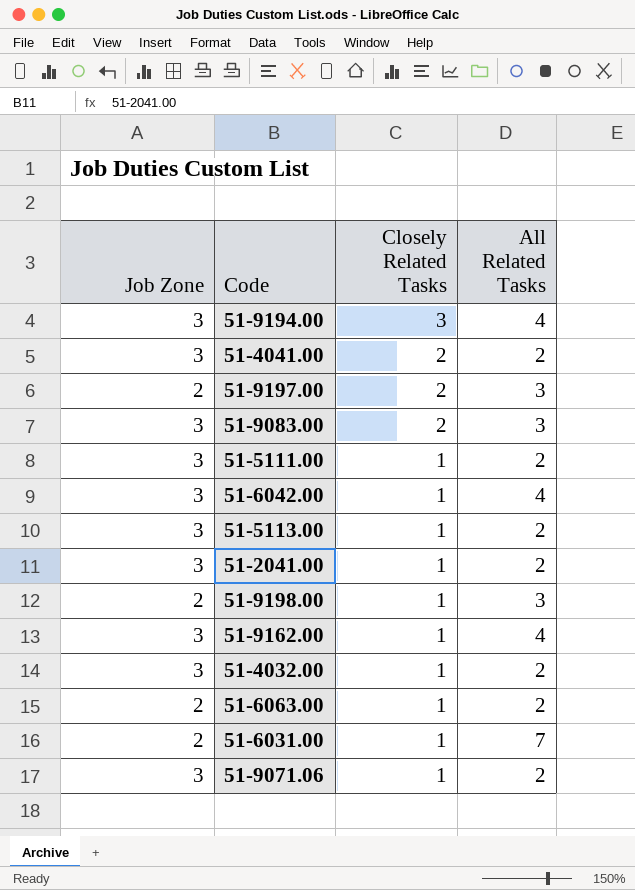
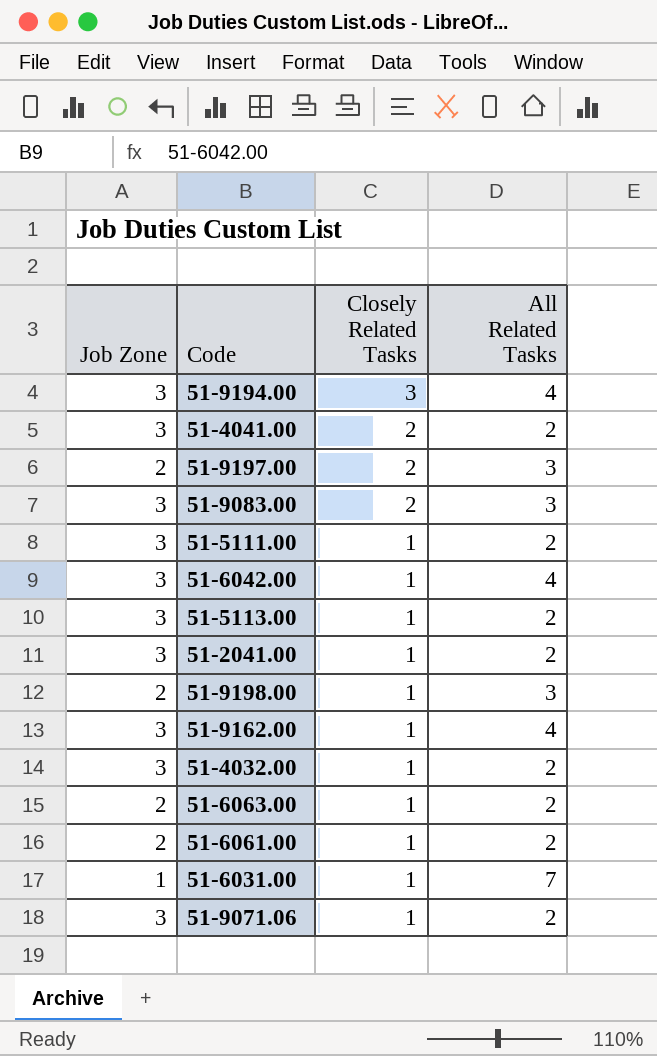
row 51-6061.00: none -> 2 | 1 | 2
51-6031.00 | Job Zone: 2 -> 1

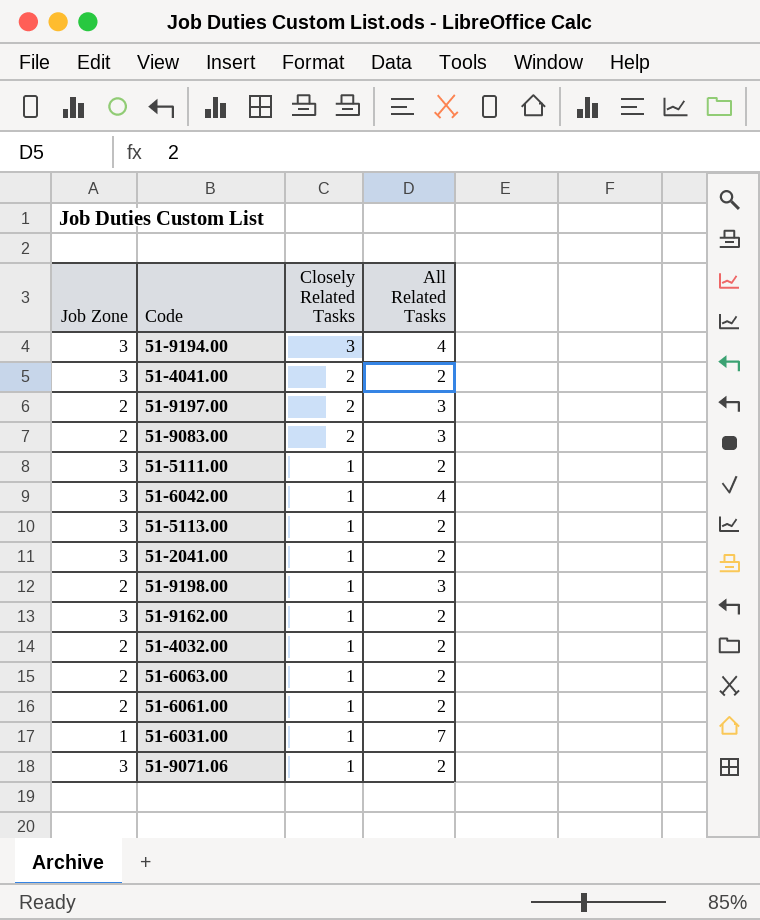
51-9083.00 | Job Zone: 3 -> 2
51-9162.00 | All Related Tasks: 4 -> 2
51-4032.00 | Job Zone: 3 -> 2

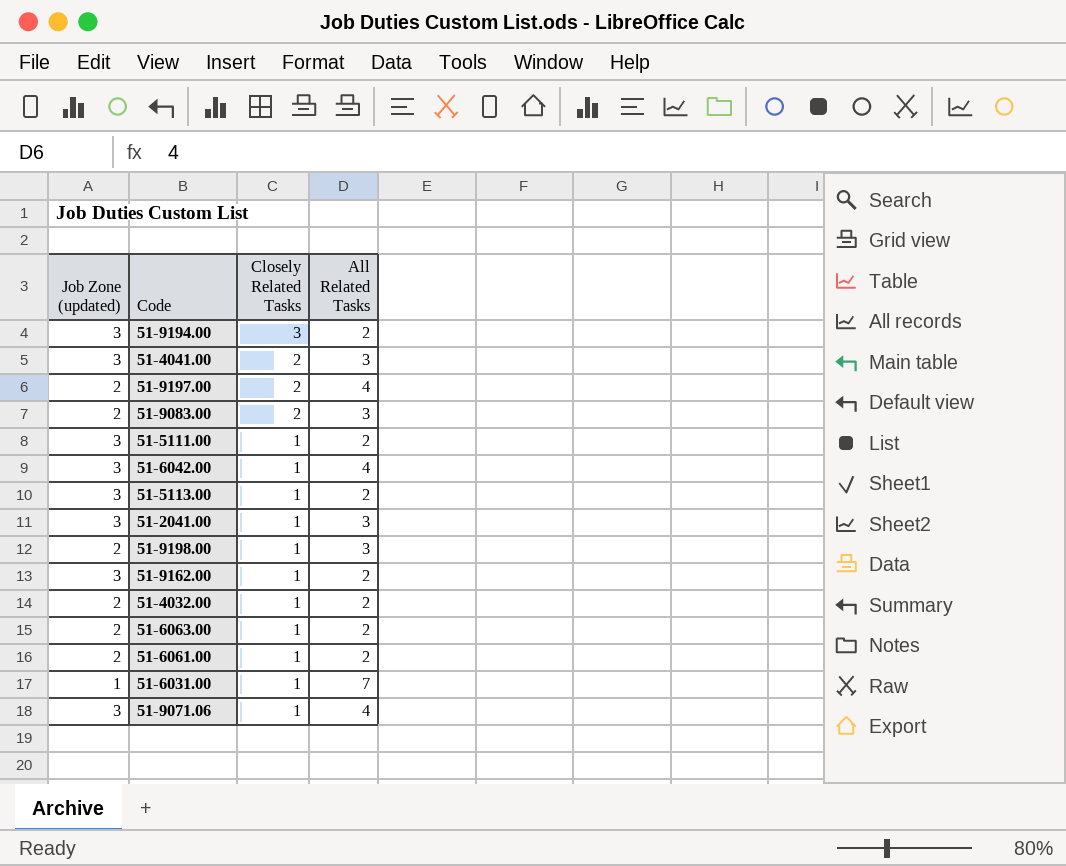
column name: Job Zone -> Job Zone (updated)
51-9194.00 | All Related Tasks: 4 -> 2
51-4041.00 | All Related Tasks: 2 -> 3
51-9197.00 | All Related Tasks: 3 -> 4
51-2041.00 | All Related Tasks: 2 -> 3
51-9071.06 | All Related Tasks: 2 -> 4

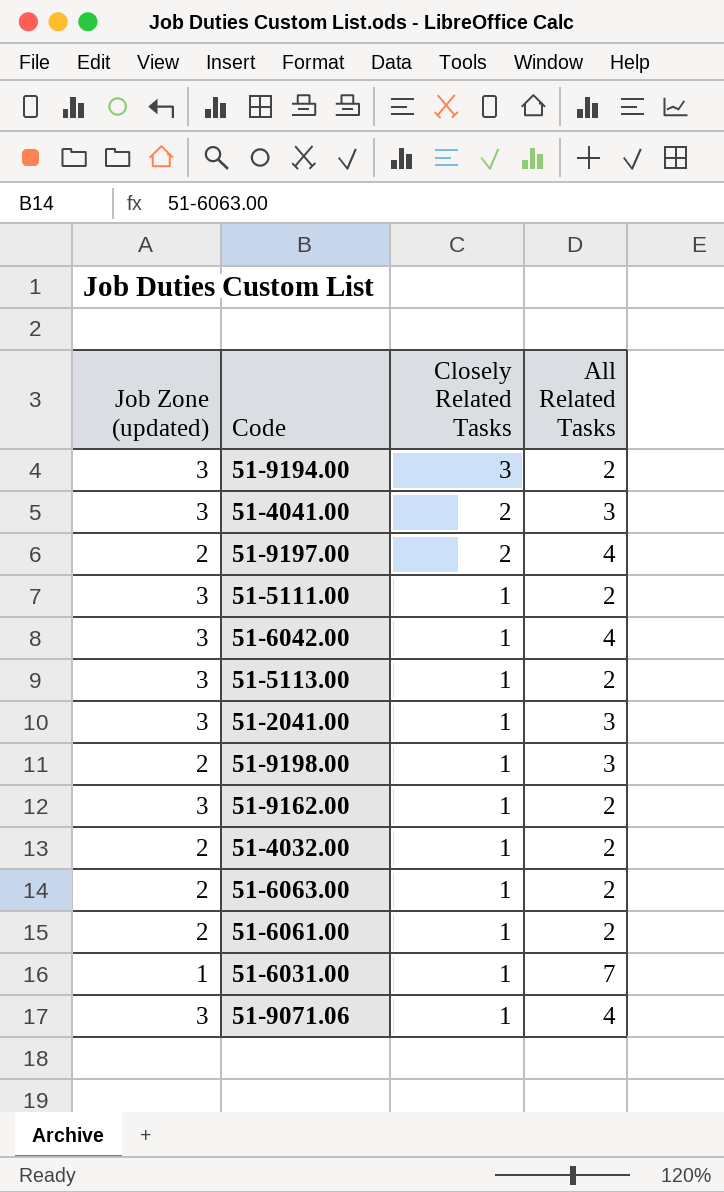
row 51-9083.00: 2 | 2 | 3 -> none

